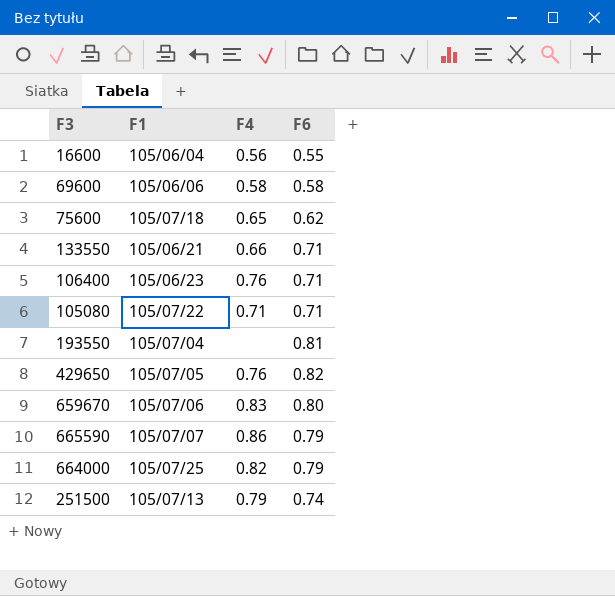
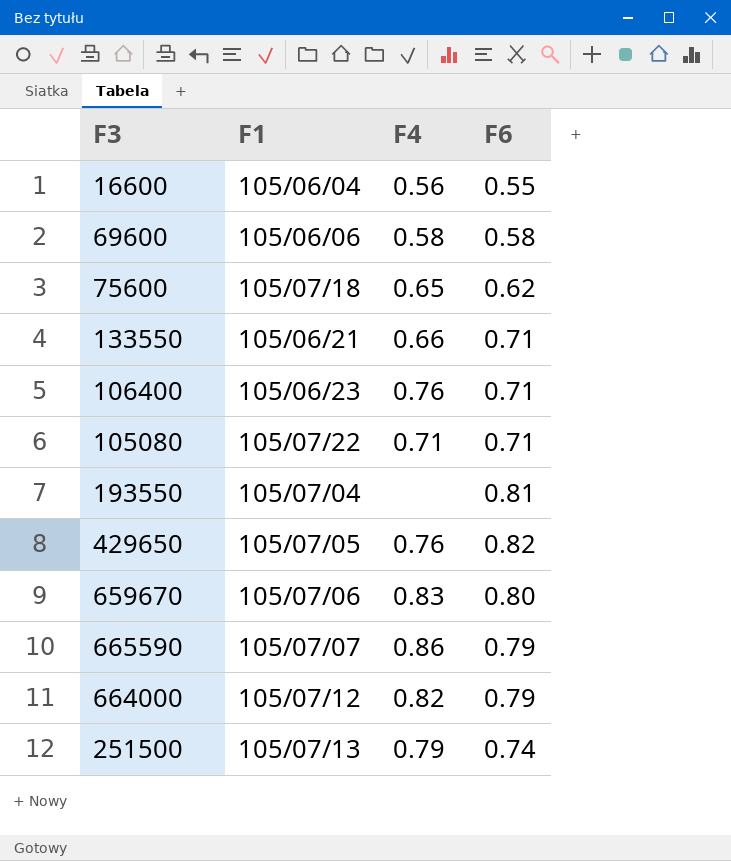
664000 | F1: 105/07/25 -> 105/07/12

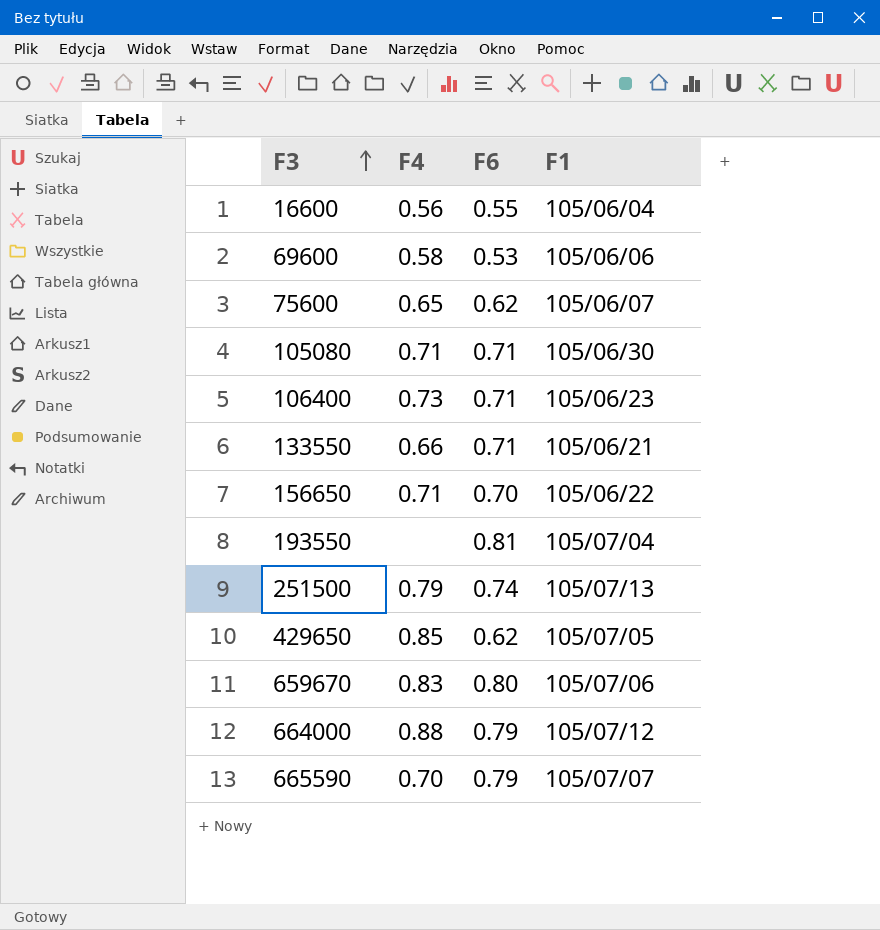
row order: none -> F3 ascending
column F1 | position: 2 -> 4
69600 | F6: 0.58 -> 0.53
75600 | F1: 105/07/18 -> 105/06/07
105080 | F1: 105/07/22 -> 105/06/30
106400 | F4: 0.76 -> 0.73
row 156650: none -> 0.71 | 0.70 | 105/06/22
429650 | F4: 0.76 -> 0.85
429650 | F6: 0.82 -> 0.62
664000 | F4: 0.82 -> 0.88
665590 | F4: 0.86 -> 0.70

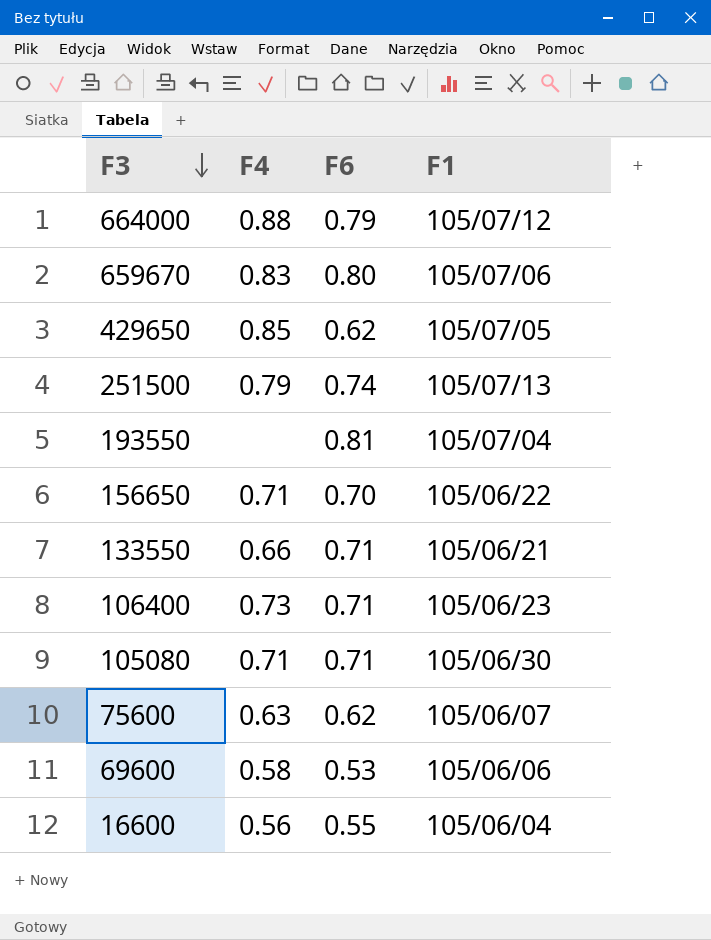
row order: F3 ascending -> F3 descending
row 665590: 0.70 | 0.79 | 105/07/07 -> none
75600 | F4: 0.65 -> 0.63

